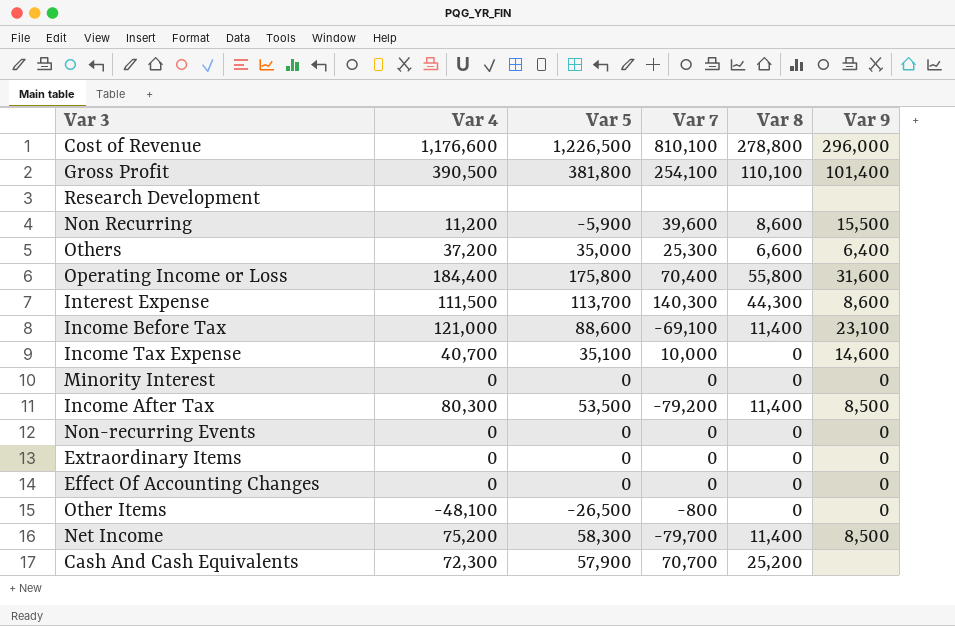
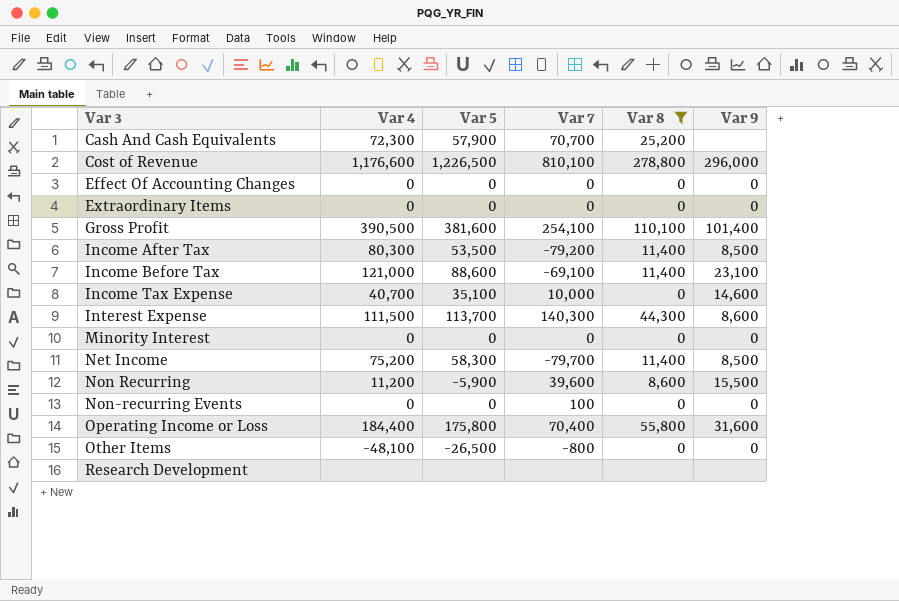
filter: none -> Var 8 != 6,600
row order: none -> Var 3 ascending
Gross Profit | Var 5: 381,800 -> 381,600
Non-recurring Events | Var 7: 0 -> 100

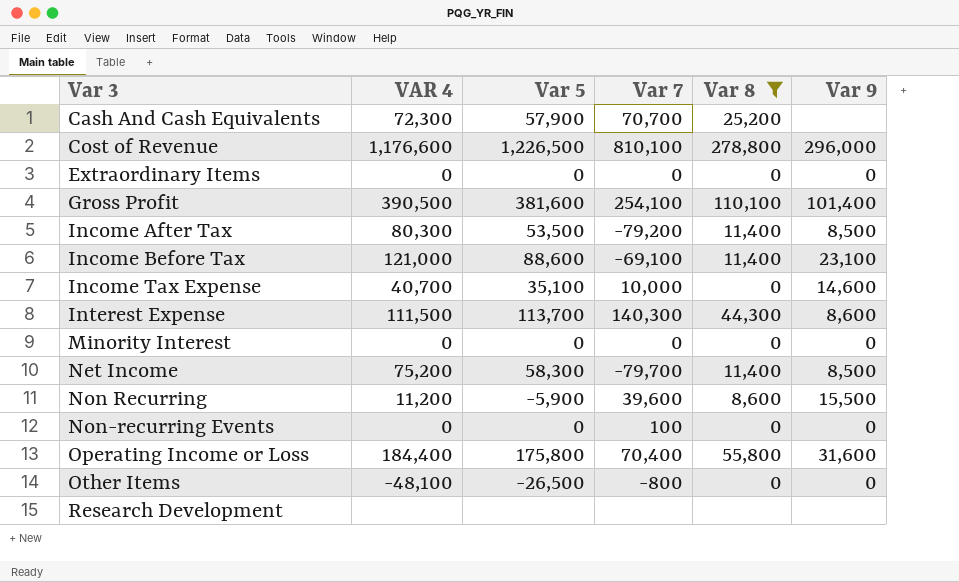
column name: Var 4 -> VAR 4
row Effect Of Accounting Changes: 0 | 0 | 0 | 0 | 0 -> none

